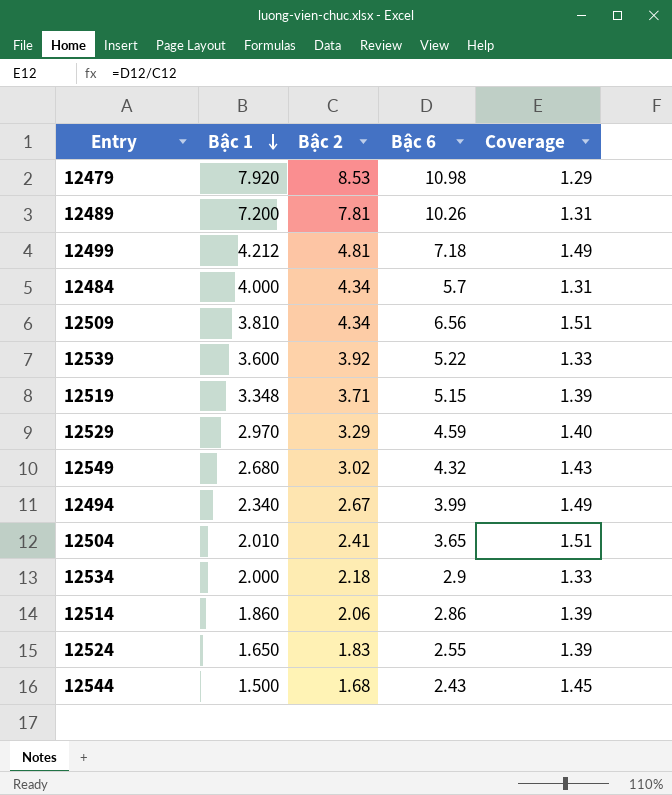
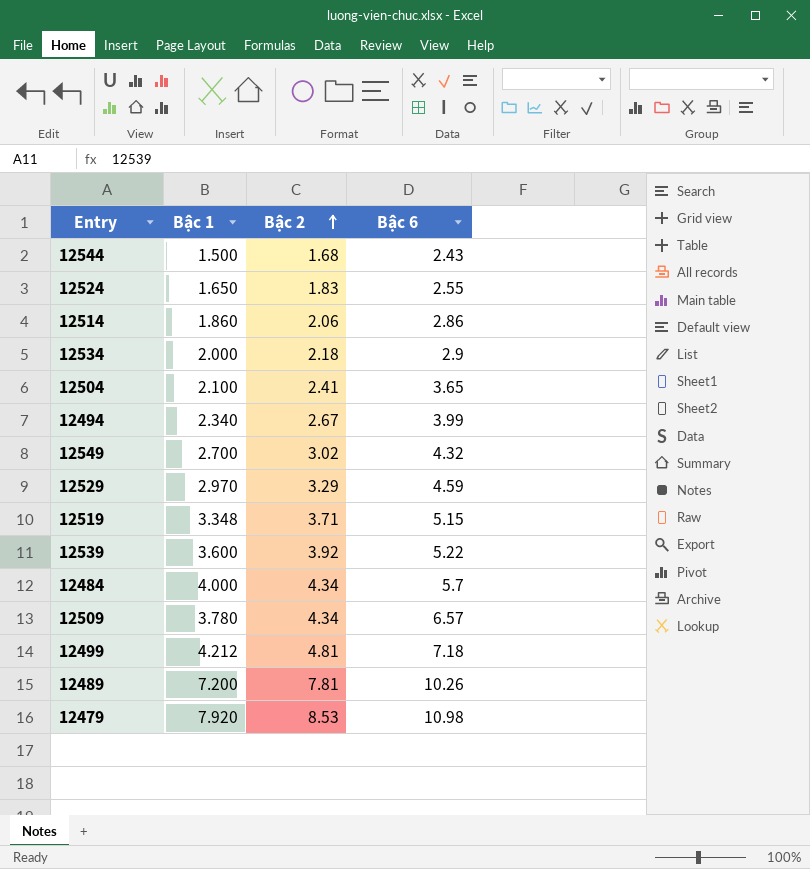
row order: Bậc 1 descending -> Bậc 2 ascending
column Coverage | formula: [Bậc 6] / [Bậc 2] -> none
12504 | Bậc 1: 2.010 -> 2.100
12549 | Bậc 1: 2.680 -> 2.700
12509 | Bậc 1: 3.810 -> 3.780
12509 | Bậc 6: 6.56 -> 6.57

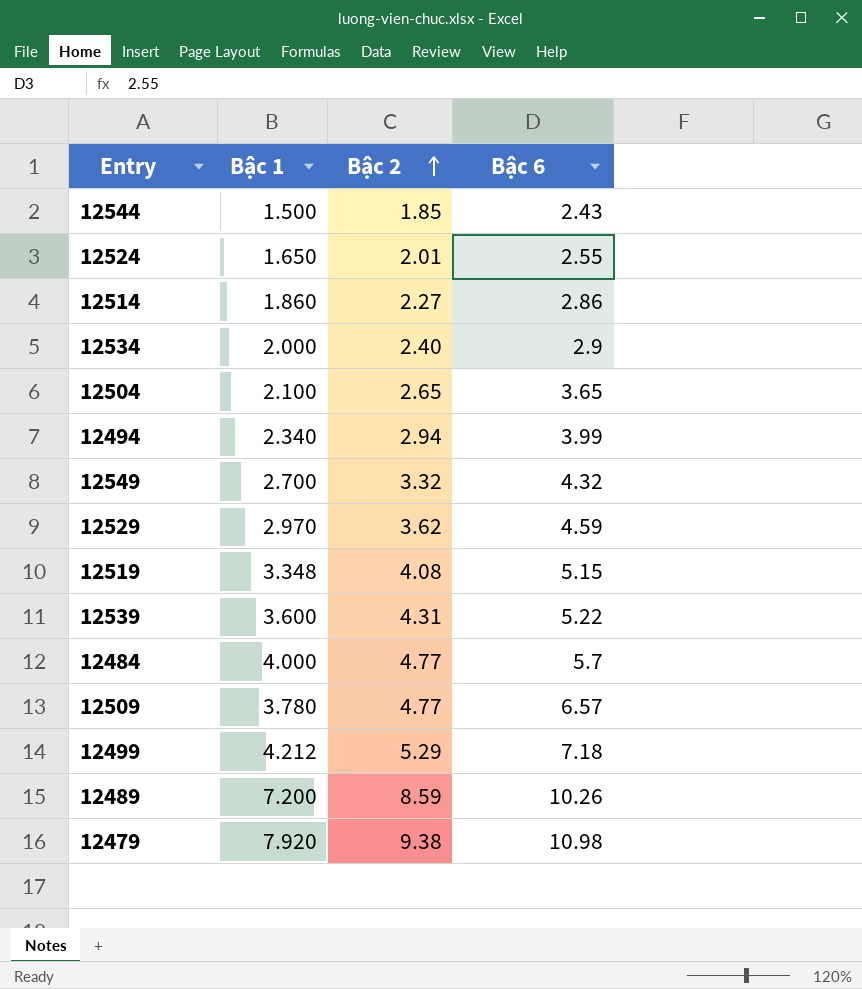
12544 | Bậc 2: 1.68 -> 1.85
12524 | Bậc 2: 1.83 -> 2.01
12514 | Bậc 2: 2.06 -> 2.27
12534 | Bậc 2: 2.18 -> 2.40
12504 | Bậc 2: 2.41 -> 2.65
12494 | Bậc 2: 2.67 -> 2.94
12549 | Bậc 2: 3.02 -> 3.32
12529 | Bậc 2: 3.29 -> 3.62
12519 | Bậc 2: 3.71 -> 4.08
12539 | Bậc 2: 3.92 -> 4.31
12484 | Bậc 2: 4.34 -> 4.77
12509 | Bậc 2: 4.34 -> 4.77
12499 | Bậc 2: 4.81 -> 5.29
12489 | Bậc 2: 7.81 -> 8.59
12479 | Bậc 2: 8.53 -> 9.38

